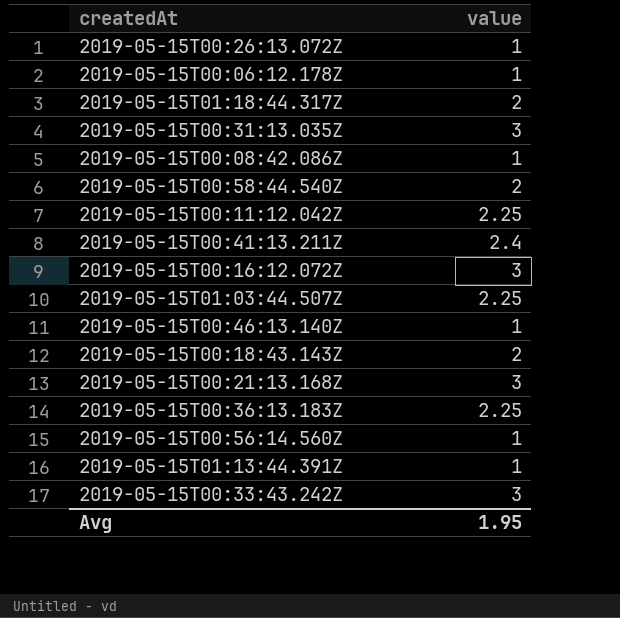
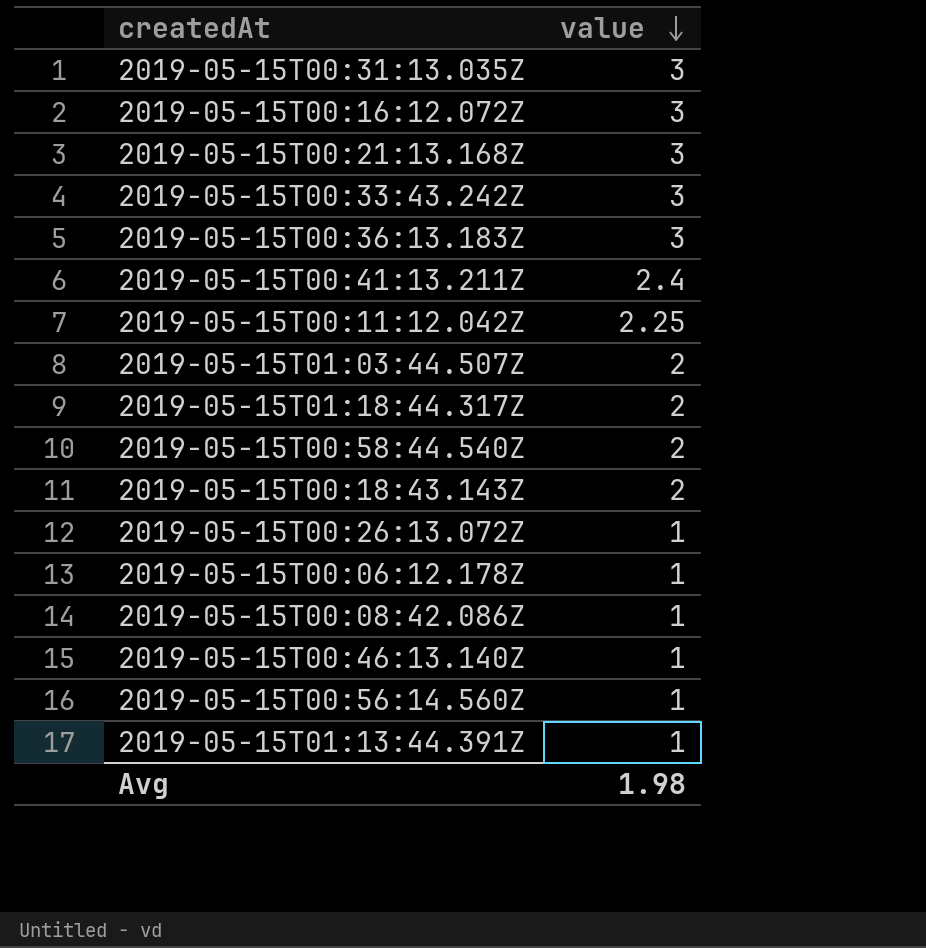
row order: none -> value descending
2019-05-15T00:36:13.183Z | value: 2.25 -> 3
2019-05-15T01:03:44.507Z | value: 2.25 -> 2
Avg | value: 1.95 -> 1.98

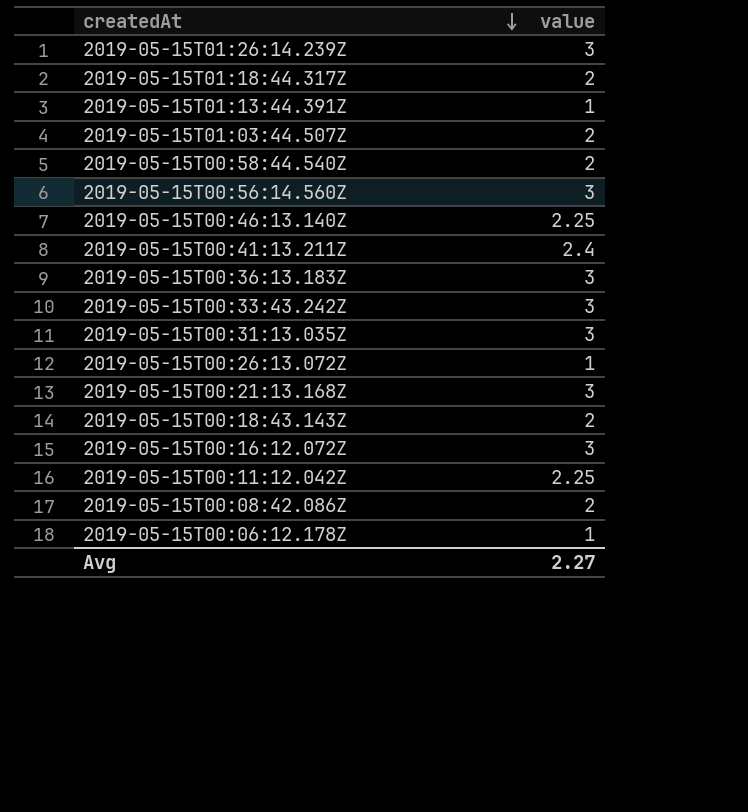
row order: value descending -> createdAt descending
row 2019-05-15T01:26:14.239Z: none -> 3
2019-05-15T00:56:14.560Z | value: 1 -> 3
2019-05-15T00:46:13.140Z | value: 1 -> 2.25
2019-05-15T00:08:42.086Z | value: 1 -> 2
Avg | value: 1.98 -> 2.27

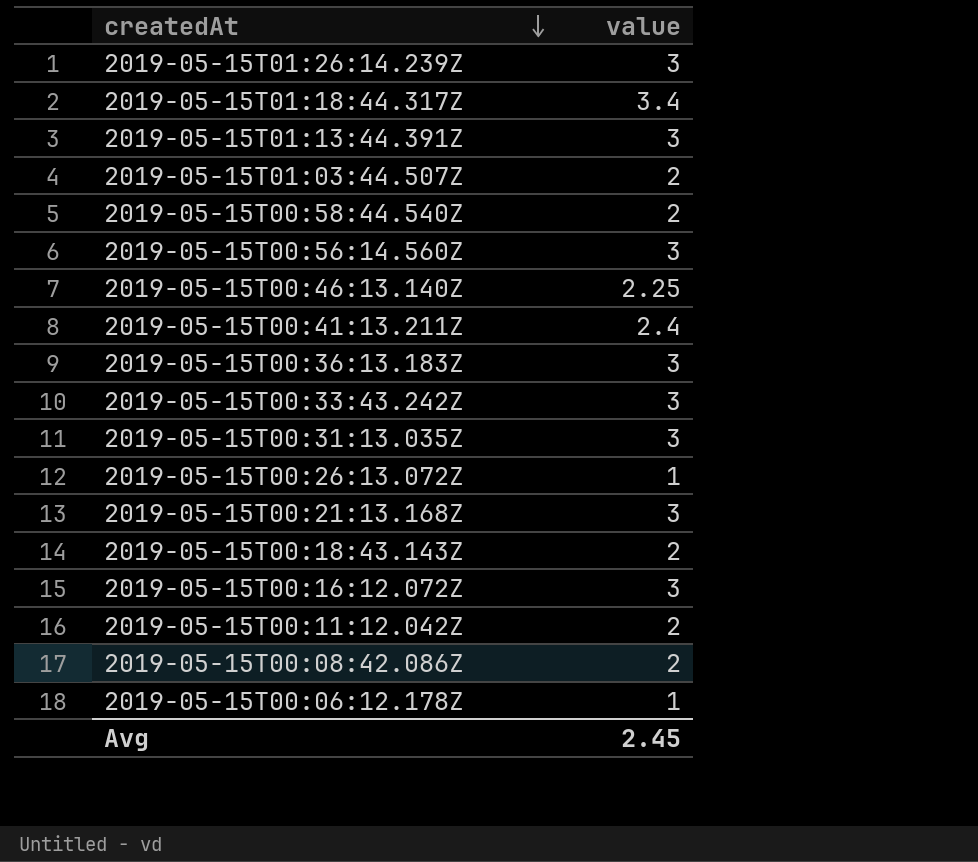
2019-05-15T01:18:44.317Z | value: 2 -> 3.4
2019-05-15T01:13:44.391Z | value: 1 -> 3
2019-05-15T00:11:12.042Z | value: 2.25 -> 2
Avg | value: 2.27 -> 2.45

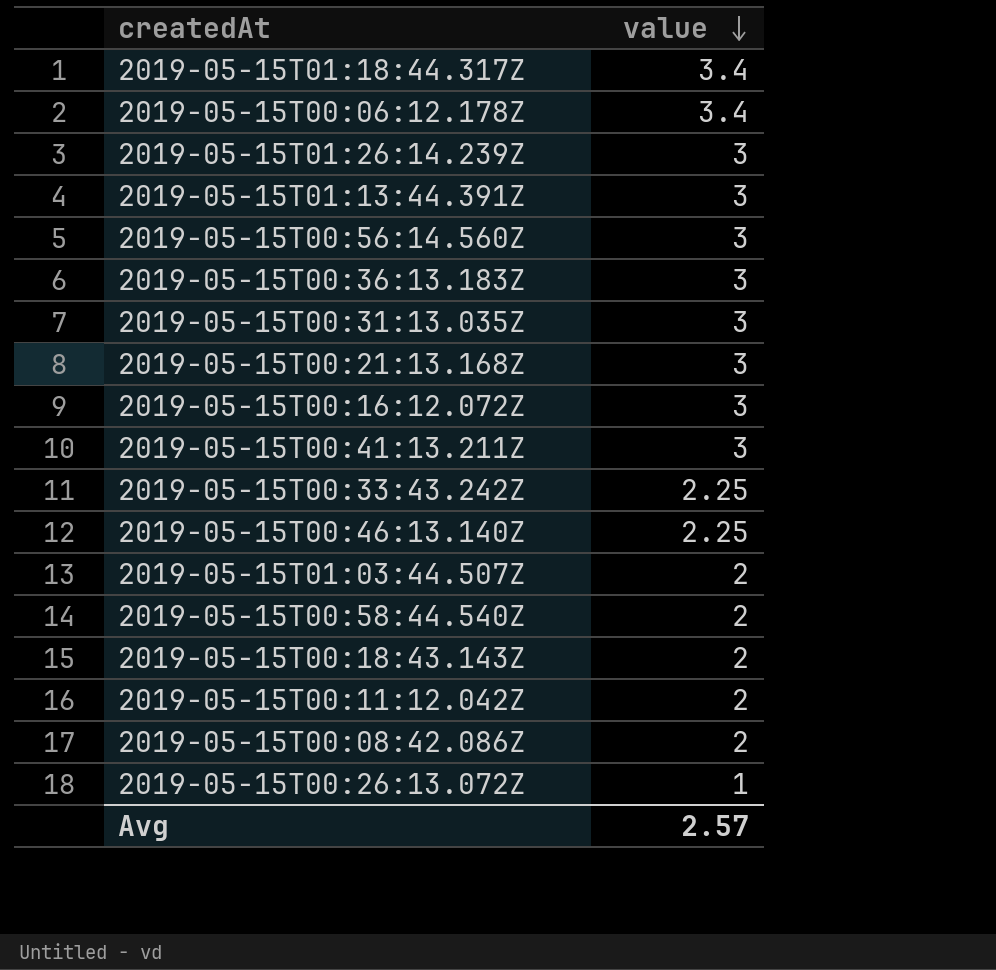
row order: createdAt descending -> value descending
2019-05-15T00:06:12.178Z | value: 1 -> 3.4
2019-05-15T00:41:13.211Z | value: 2.4 -> 3
2019-05-15T00:33:43.242Z | value: 3 -> 2.25
Avg | value: 2.45 -> 2.57

